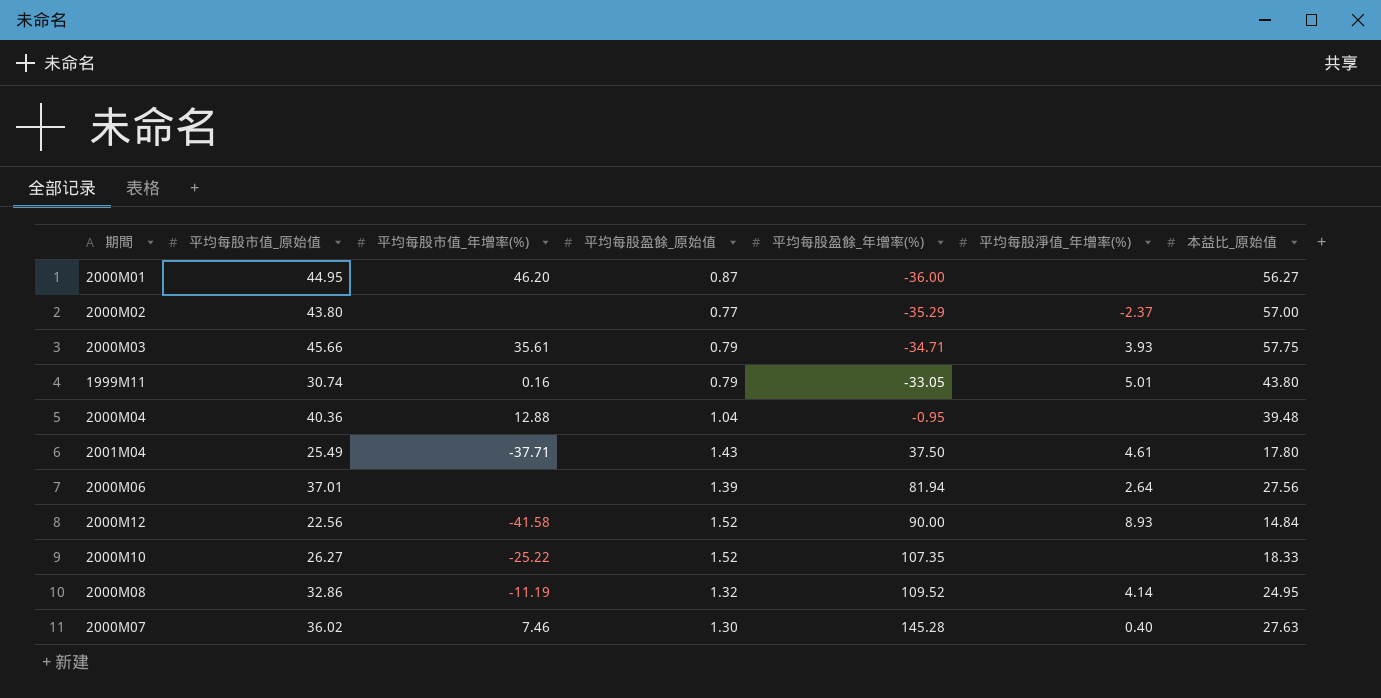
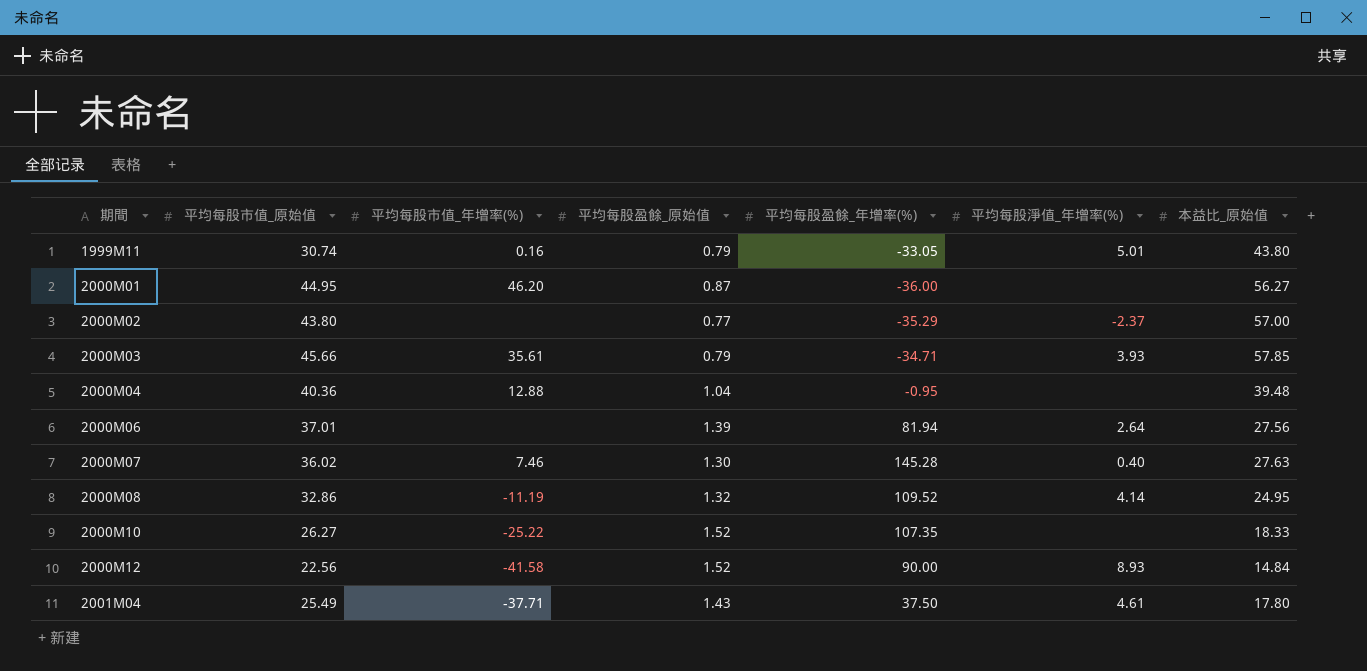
row order: 平均每股盈餘_年增率(%) ascending -> 期間 ascending
2000M03 | 本益比_原始值: 57.75 -> 57.85

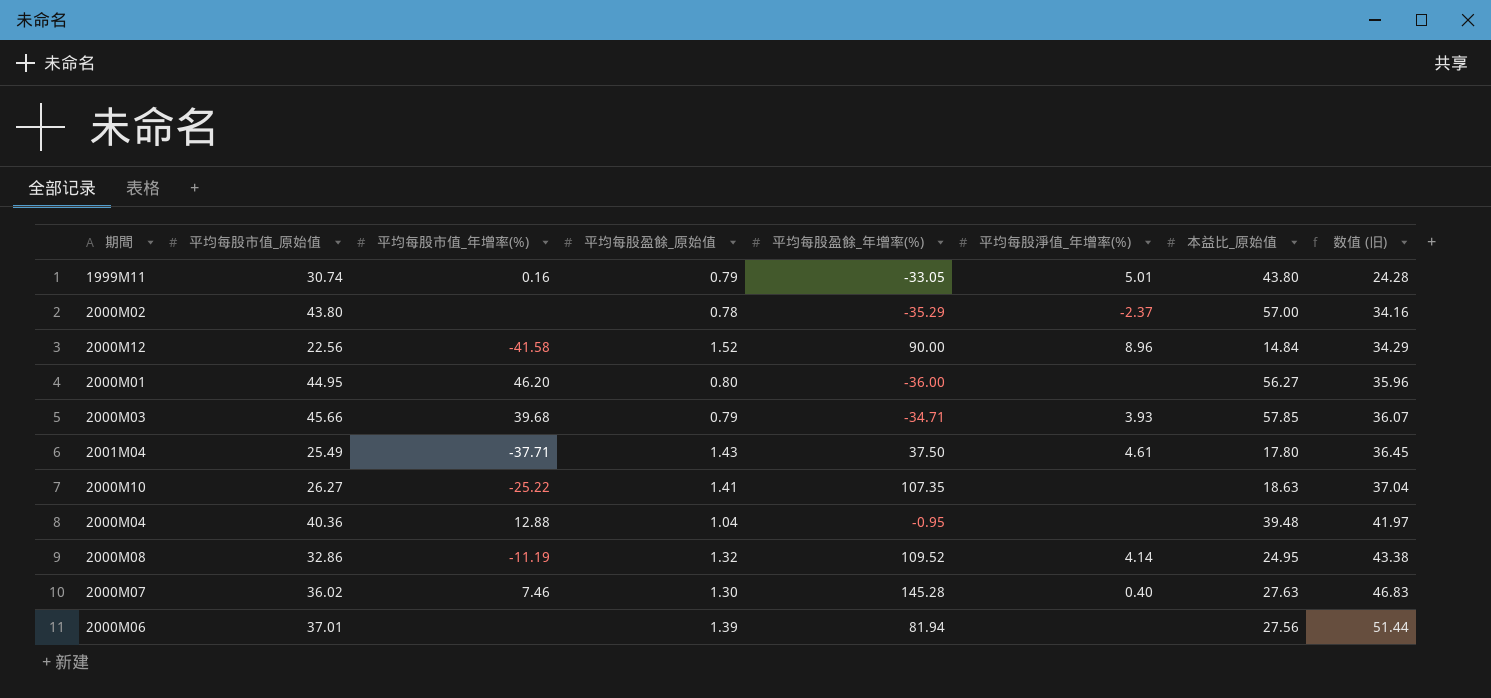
row order: 期間 ascending -> 数值 (旧) ascending
column 数值 (旧) | formula: none -> [平均每股市值_原始值] * [平均每股盈餘_原始值]
2000M02 | 平均每股盈餘_原始值: 0.77 -> 0.78
2000M12 | 平均每股淨值_年增率(%): 8.93 -> 8.96
2000M01 | 平均每股盈餘_原始值: 0.87 -> 0.80
2000M03 | 平均每股市值_年增率(%): 35.61 -> 39.68
2000M10 | 平均每股盈餘_原始值: 1.52 -> 1.41
2000M10 | 本益比_原始值: 18.33 -> 18.63
2000M06 | 平均每股淨值_年增率(%): 2.64 -> none

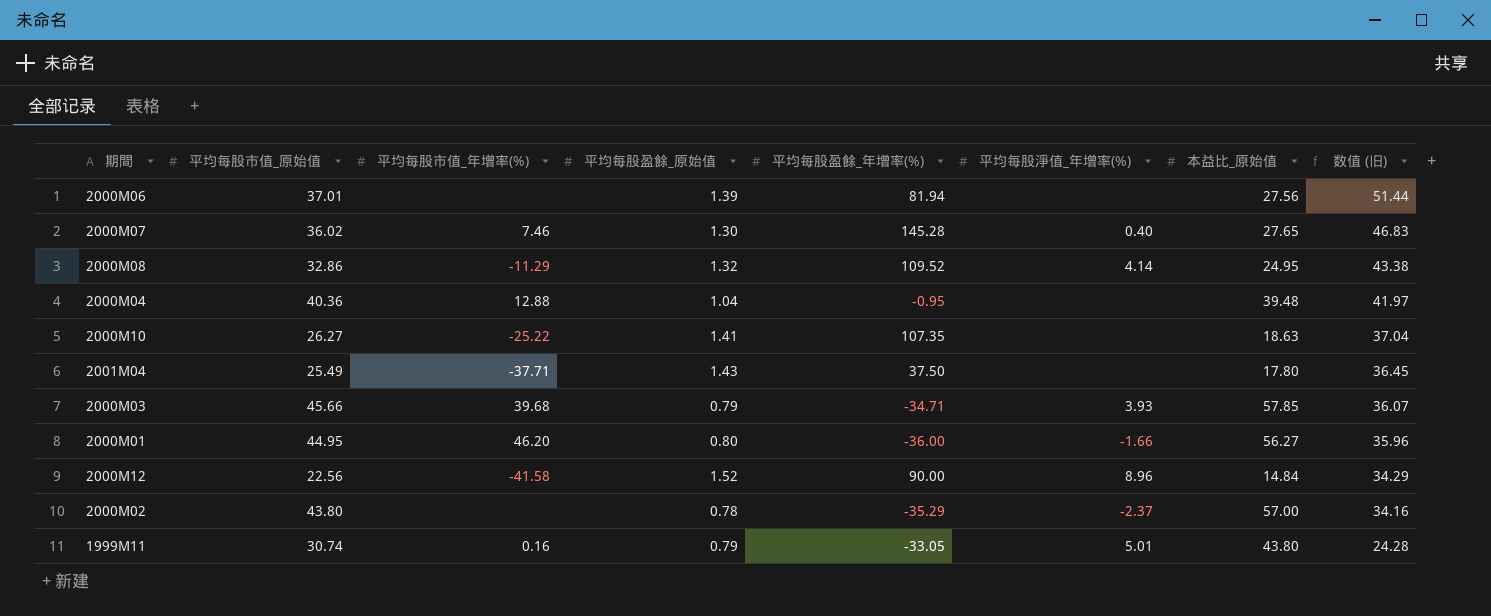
row order: 数值 (旧) ascending -> 数值 (旧) descending
2000M07 | 本益比_原始值: 27.63 -> 27.65
2000M08 | 平均每股市值_年增率(%): -11.19 -> -11.29
2001M04 | 平均每股淨值_年增率(%): 4.61 -> none
2000M01 | 平均每股淨值_年增率(%): none -> -1.66

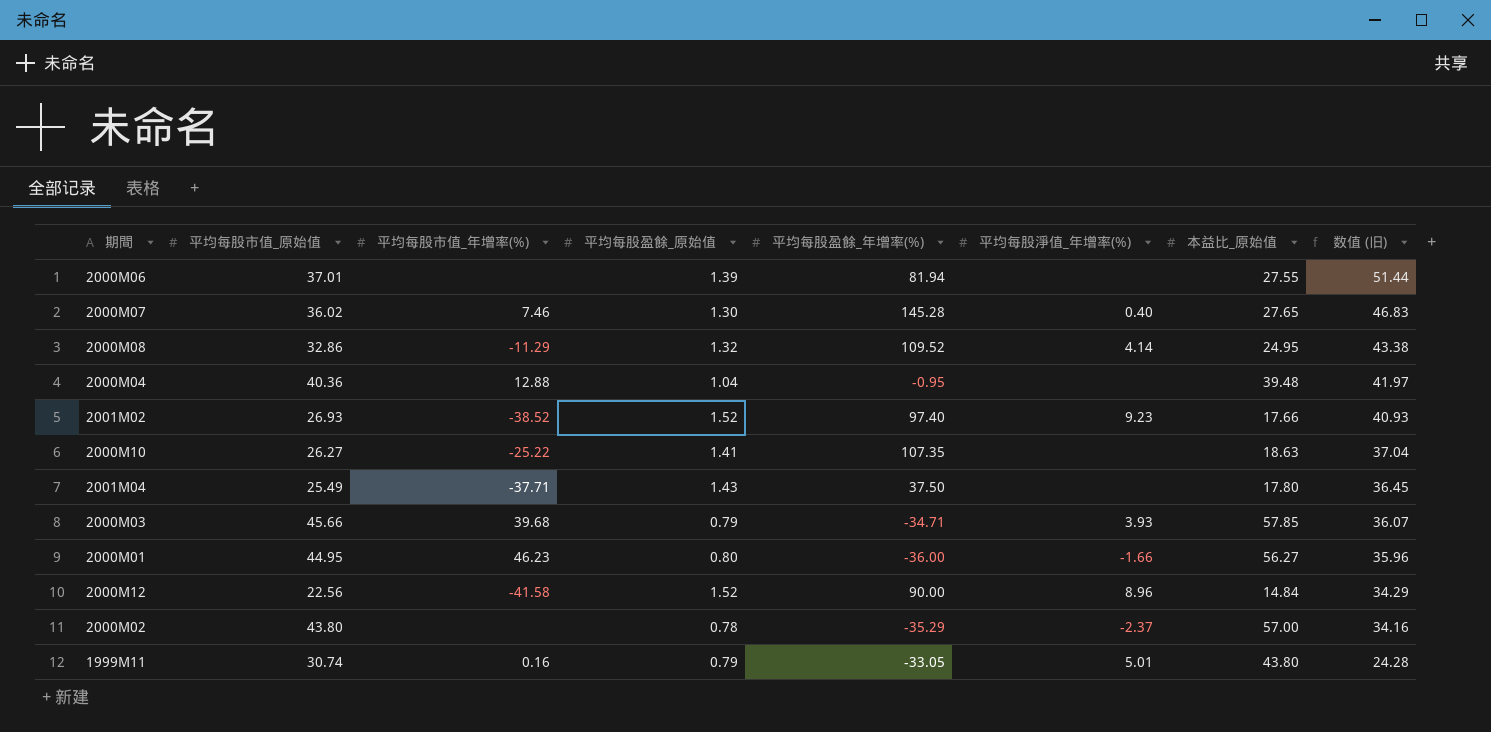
2000M06 | 本益比_原始值: 27.56 -> 27.55
row 2001M02: none -> 26.93 | -38.52 | 1.52 | 97.40 | 9.23 | 17.66 | 40.93
2000M01 | 平均每股市值_年增率(%): 46.20 -> 46.23

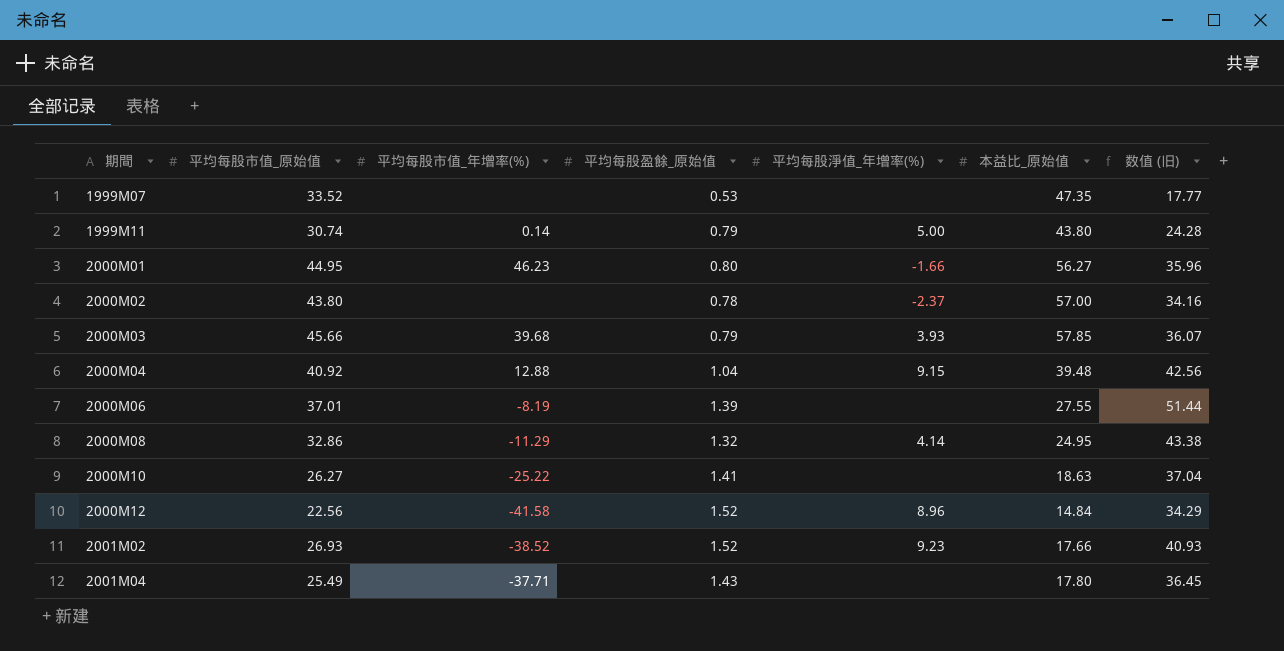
row order: 数值 (旧) descending -> 期間 ascending
column 平均每股盈餘_年增率(%) | position: 5 -> none
row 2000M07: 36.02 | 7.46 | 1.30 | 145.28 | 0.40 | 27.65 | 46.83 -> none
row 1999M07: none -> 33.52 | none | 0.53 | none | 47.35 | 17.77
1999M11 | 平均每股市值_年增率(%): 0.16 -> 0.14
1999M11 | 平均每股淨值_年增率(%): 5.01 -> 5.00
2000M04 | 平均每股市值_原始值: 40.36 -> 40.92
2000M04 | 平均每股淨值_年增率(%): none -> 9.15
2000M04 | 数值 (旧): 41.97 -> 42.56
2000M06 | 平均每股市值_年增率(%): none -> -8.19

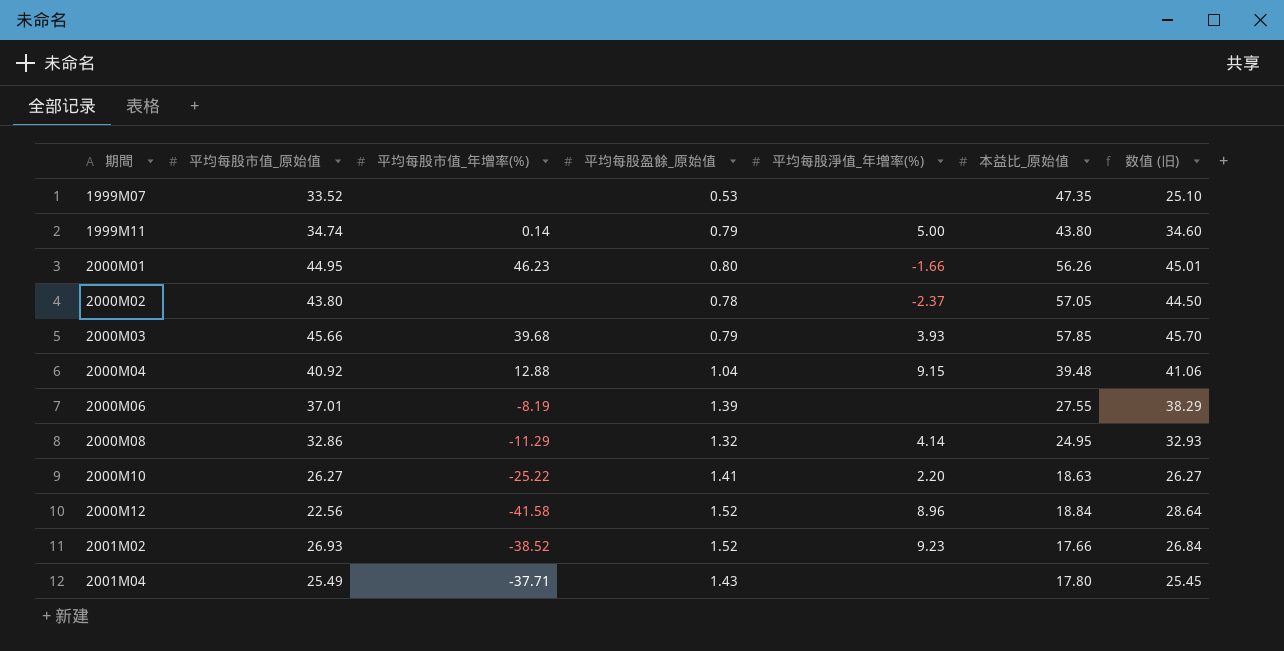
column 数值 (旧) | formula: [平均每股市值_原始值] * [平均每股盈餘_原始值] -> [平均每股盈餘_原始值] * [本益比_原始值]
1999M11 | 平均每股市值_原始值: 30.74 -> 34.74
2000M01 | 本益比_原始值: 56.27 -> 56.26
2000M02 | 本益比_原始值: 57.00 -> 57.05
2000M10 | 平均每股淨值_年增率(%): none -> 2.20
2000M12 | 本益比_原始值: 14.84 -> 18.84

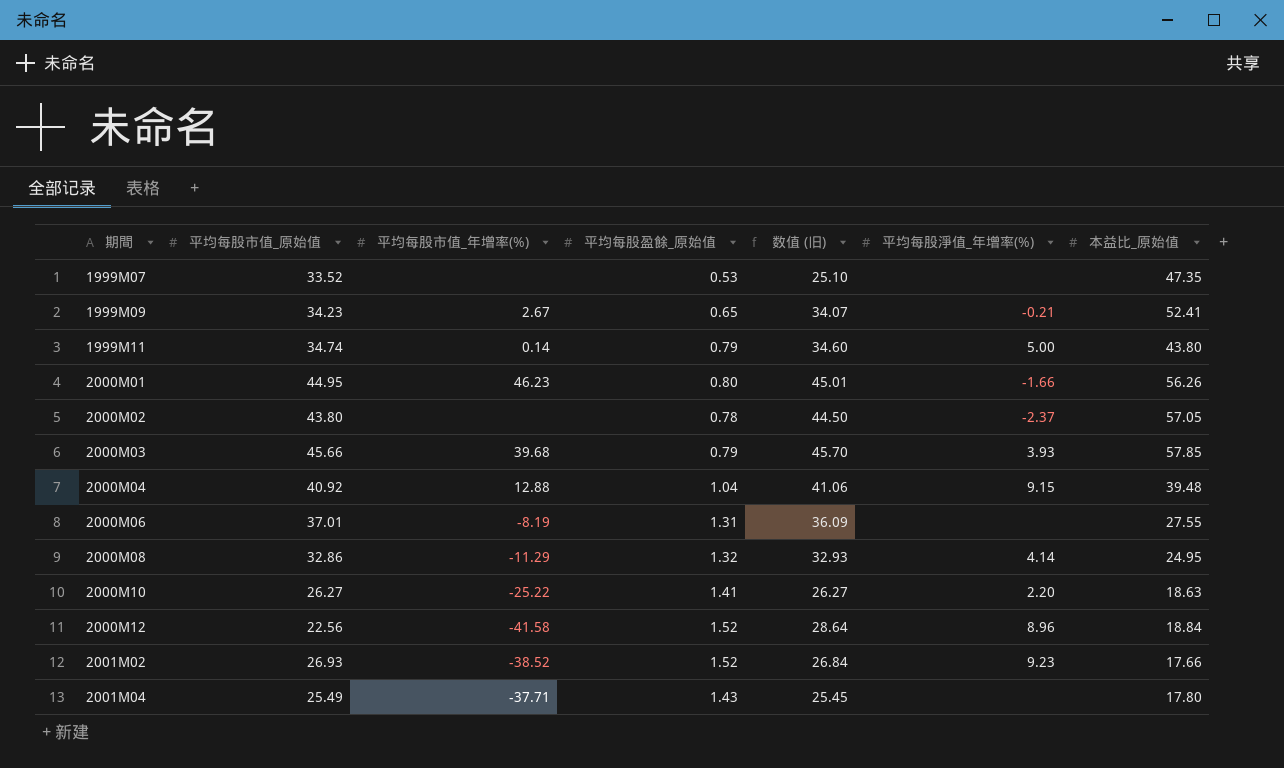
column 数值 (旧) | position: 7 -> 5
row 1999M09: none -> 34.23 | 2.67 | 0.65 | 34.07 | -0.21 | 52.41
2000M06 | 平均每股盈餘_原始值: 1.39 -> 1.31
2000M06 | 数值 (旧): 38.29 -> 36.09

